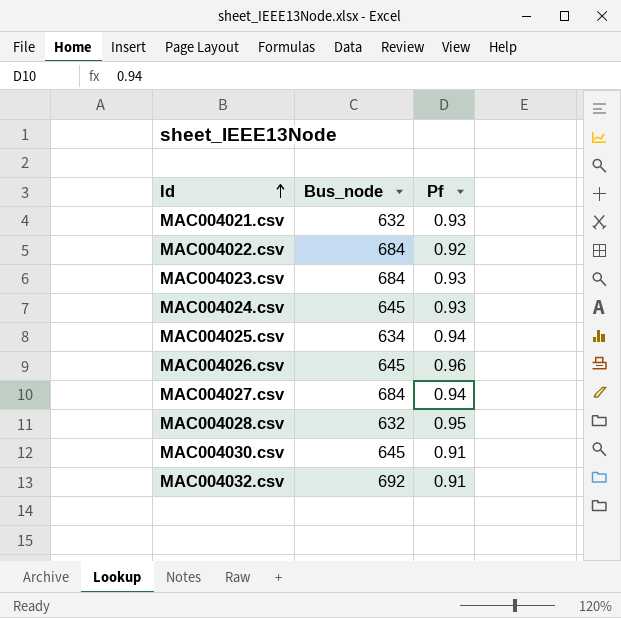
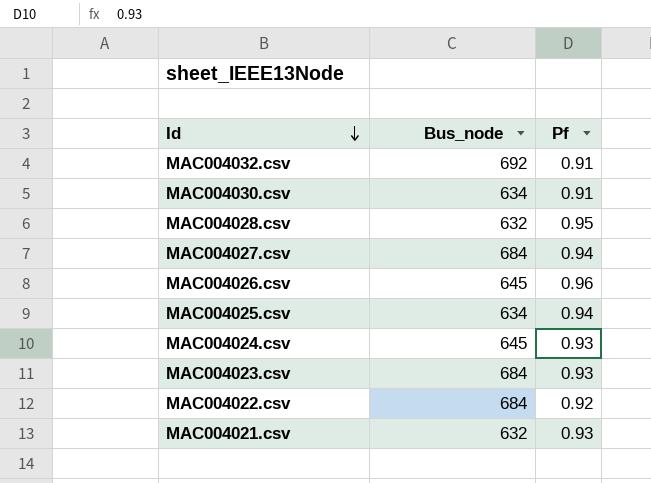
row order: Id ascending -> Id descending
MAC004030.csv | Bus_node: 645 -> 634

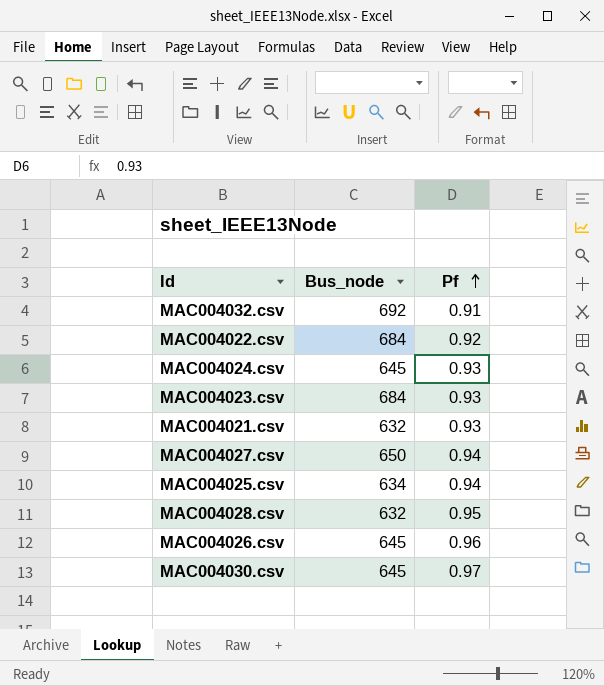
row order: Id descending -> Pf ascending
MAC004027.csv | Bus_node: 684 -> 650
MAC004030.csv | Bus_node: 634 -> 645
MAC004030.csv | Pf: 0.91 -> 0.97

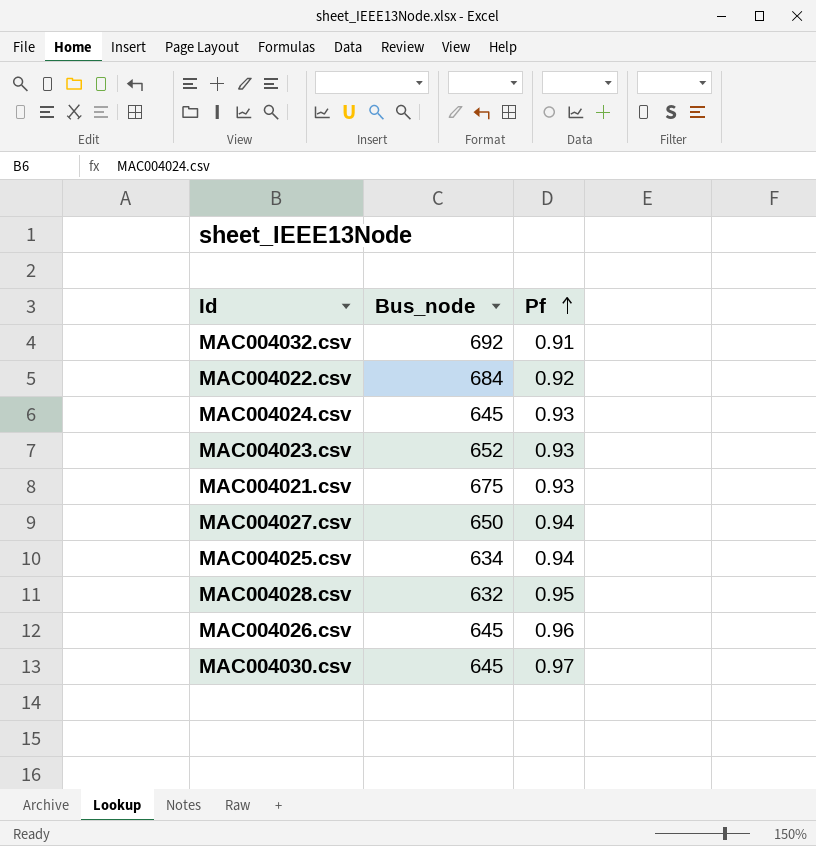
MAC004023.csv | Bus_node: 684 -> 652
MAC004021.csv | Bus_node: 632 -> 675

